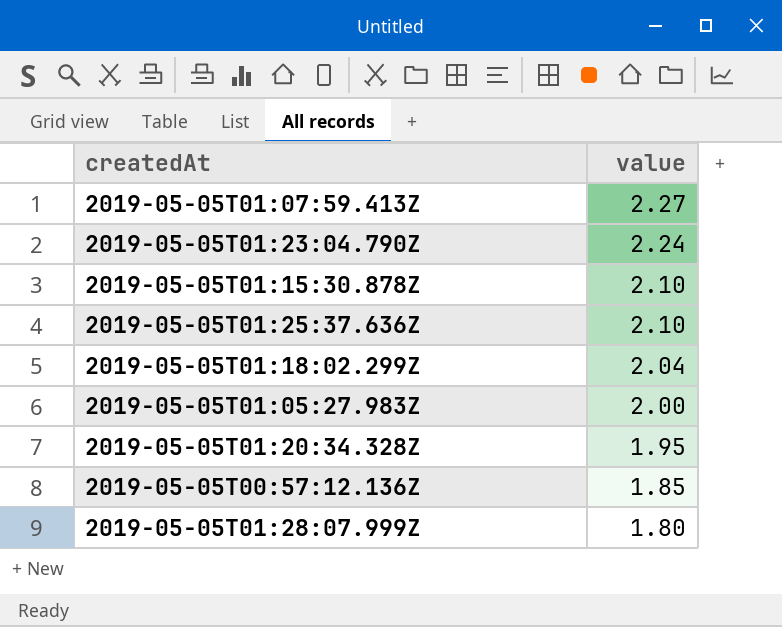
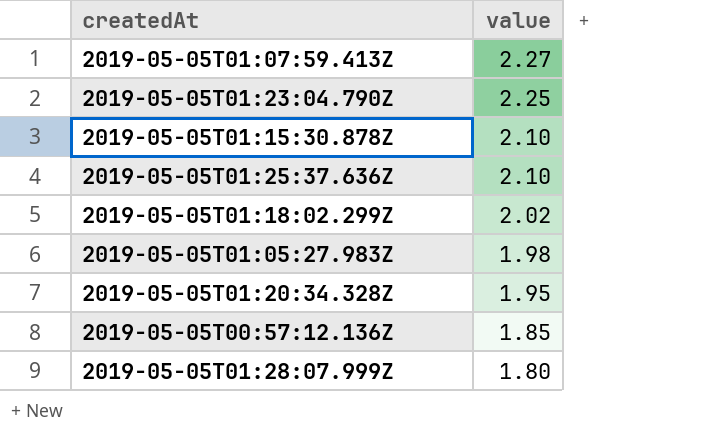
2019-05-05T01:23:04.790Z | value: 2.24 -> 2.25
2019-05-05T01:18:02.299Z | value: 2.04 -> 2.02
2019-05-05T01:05:27.983Z | value: 2.00 -> 1.98

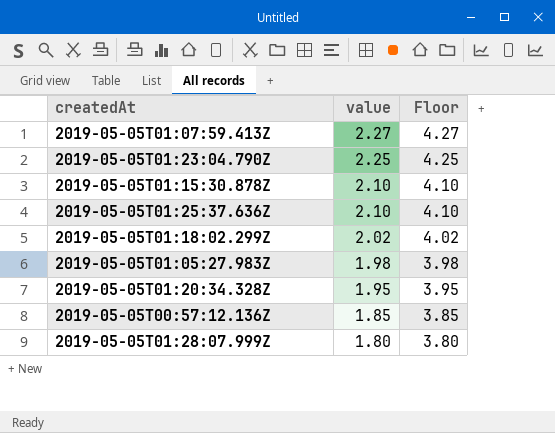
column Floor | formula: none -> [value] + 2

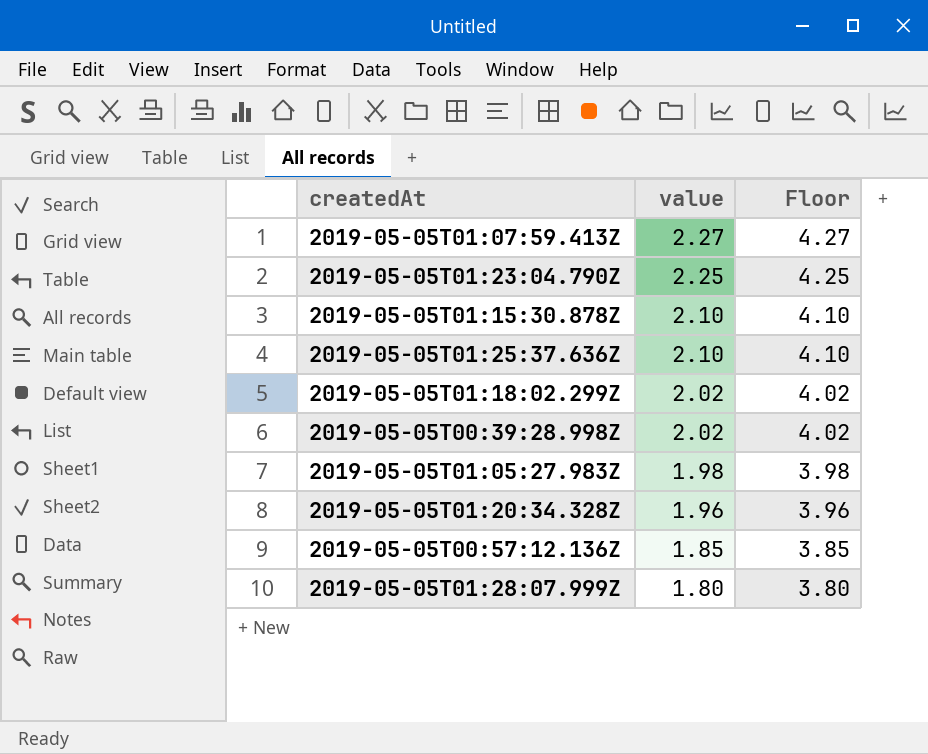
row 2019-05-05T00:39:28.998Z: none -> 2.02 | 4.02
2019-05-05T01:20:34.328Z | value: 1.95 -> 1.96
2019-05-05T01:20:34.328Z | Floor: 3.95 -> 3.96

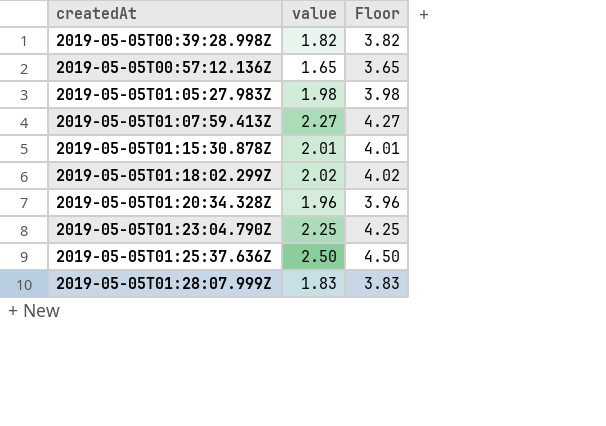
row order: value descending -> createdAt ascending
2019-05-05T00:39:28.998Z | value: 2.02 -> 1.82
2019-05-05T00:39:28.998Z | Floor: 4.02 -> 3.82
2019-05-05T00:57:12.136Z | value: 1.85 -> 1.65
2019-05-05T00:57:12.136Z | Floor: 3.85 -> 3.65
2019-05-05T01:15:30.878Z | value: 2.10 -> 2.01
2019-05-05T01:15:30.878Z | Floor: 4.10 -> 4.01
2019-05-05T01:25:37.636Z | value: 2.10 -> 2.50
2019-05-05T01:25:37.636Z | Floor: 4.10 -> 4.50
2019-05-05T01:28:07.999Z | value: 1.80 -> 1.83
2019-05-05T01:28:07.999Z | Floor: 3.80 -> 3.83

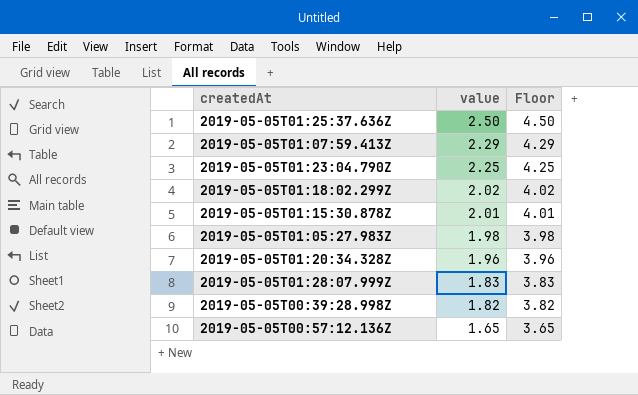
row order: createdAt ascending -> value descending
2019-05-05T01:07:59.413Z | value: 2.27 -> 2.29
2019-05-05T01:07:59.413Z | Floor: 4.27 -> 4.29

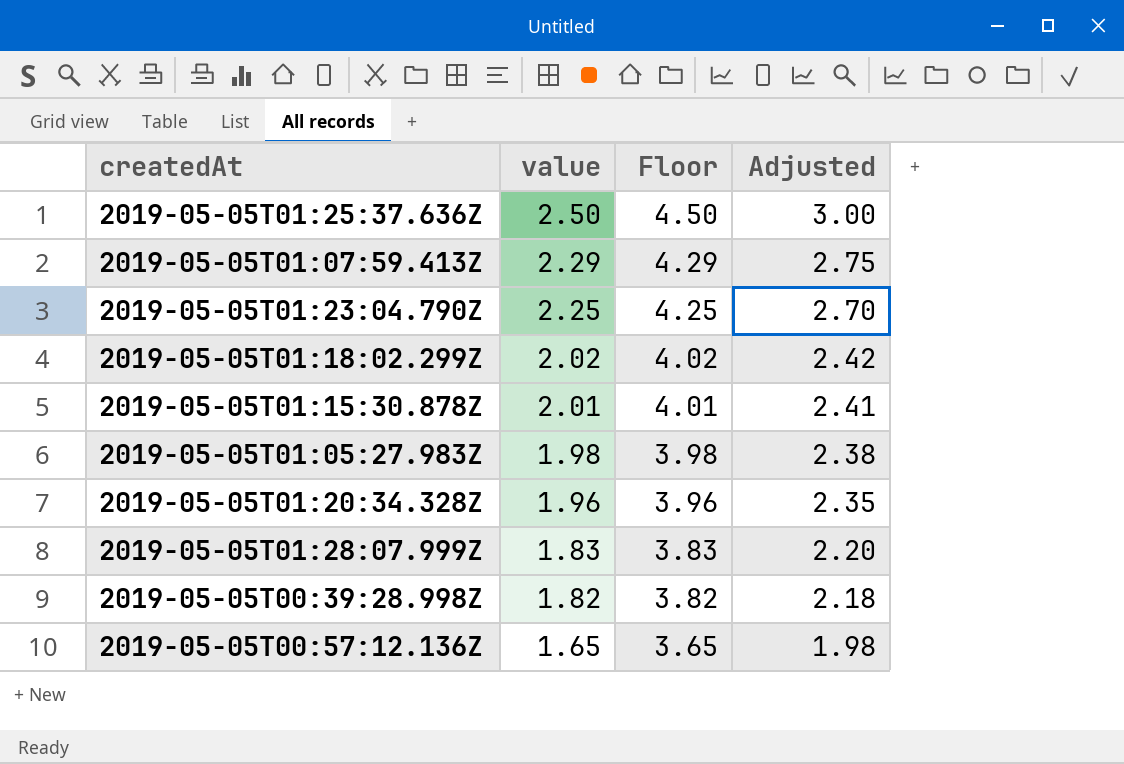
column Adjusted | formula: none -> [value] * 1.2

